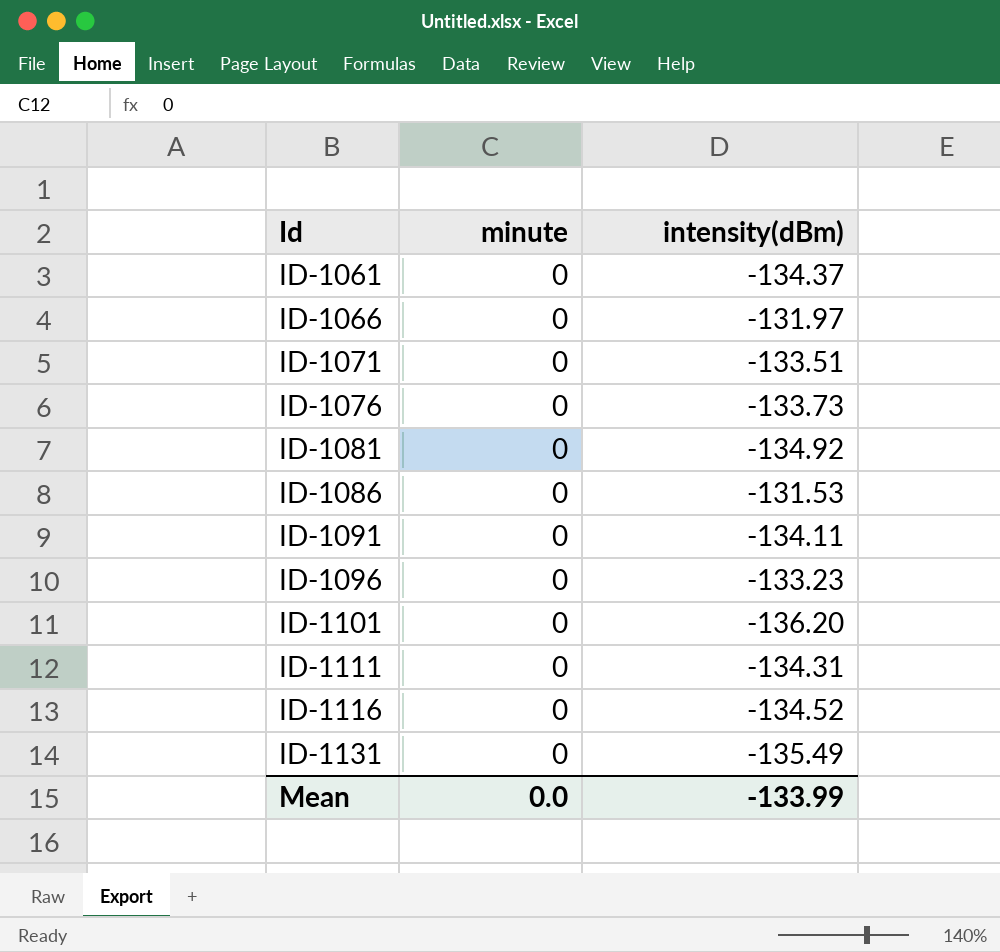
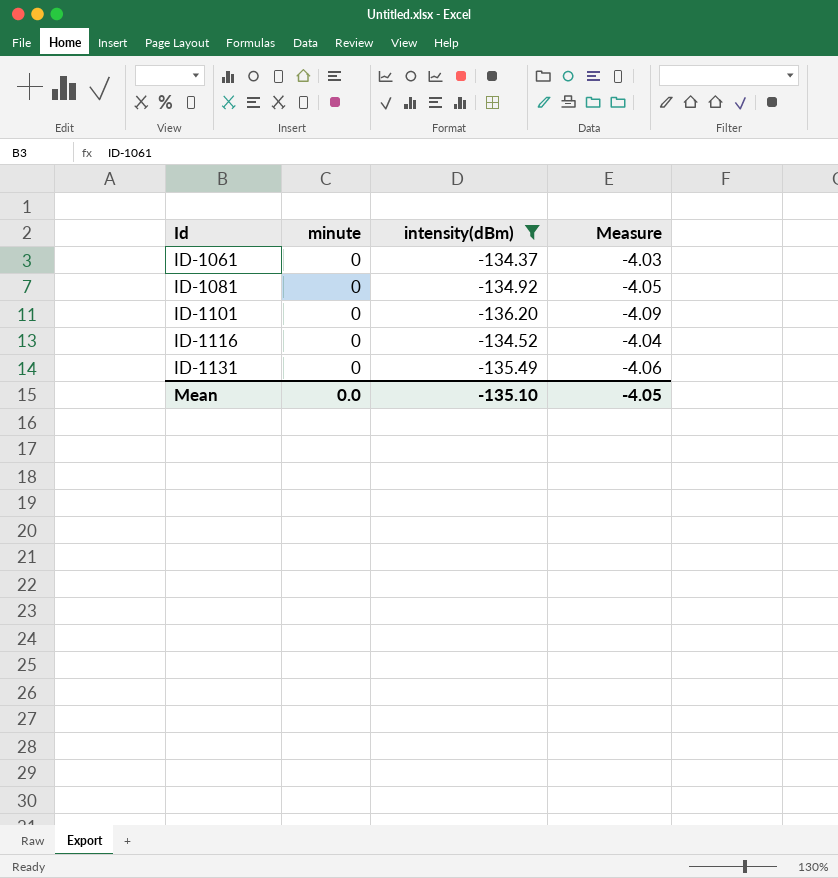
filter: none -> intensity(dBm) <= -134.37
column Measure | formula: none -> [intensity(dBm)] * 0.03
Mean | intensity(dBm): -133.99 -> -135.10

